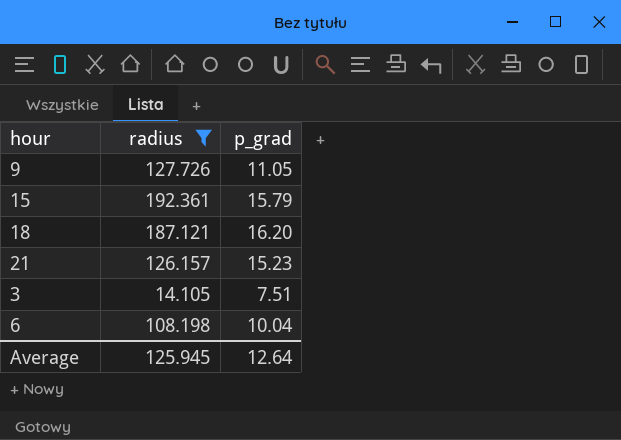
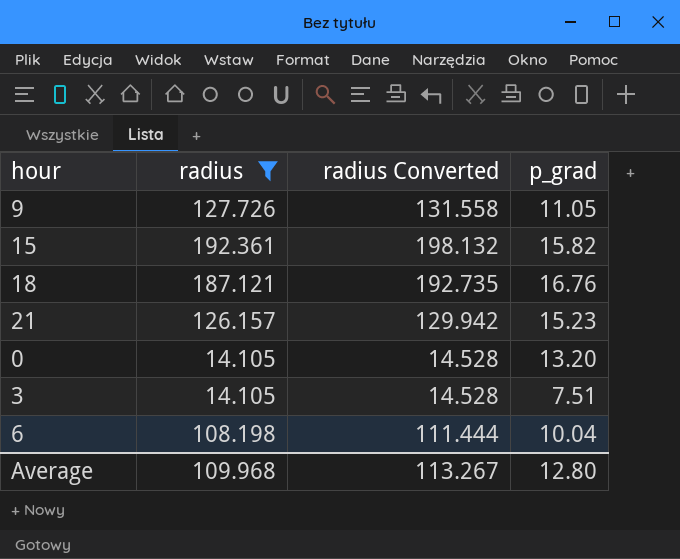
column radius Converted | formula: none -> [radius] * 1.03
15 | p_grad: 15.79 -> 15.82
18 | p_grad: 16.20 -> 16.76
row 0: none -> 14.105 | 14.528 | 13.20
Average | radius: 125.945 -> 109.968
Average | p_grad: 12.64 -> 12.80

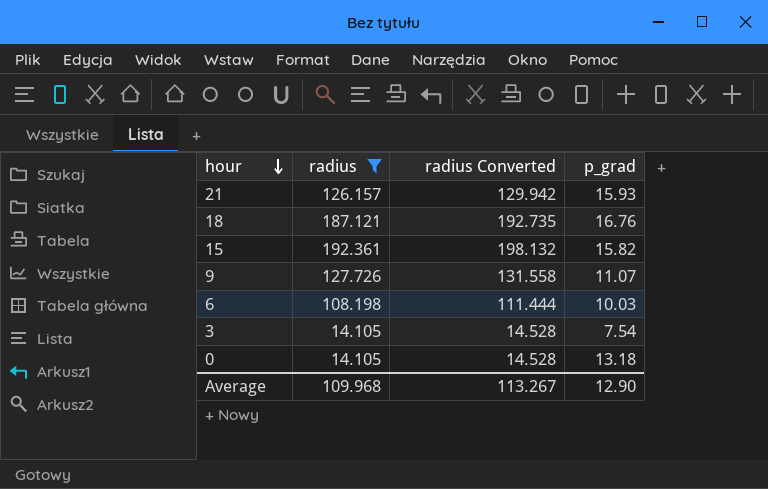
row order: none -> hour descending
21 | p_grad: 15.23 -> 15.93
9 | p_grad: 11.05 -> 11.07
6 | p_grad: 10.04 -> 10.03
3 | p_grad: 7.51 -> 7.54
0 | p_grad: 13.20 -> 13.18
Average | p_grad: 12.80 -> 12.90

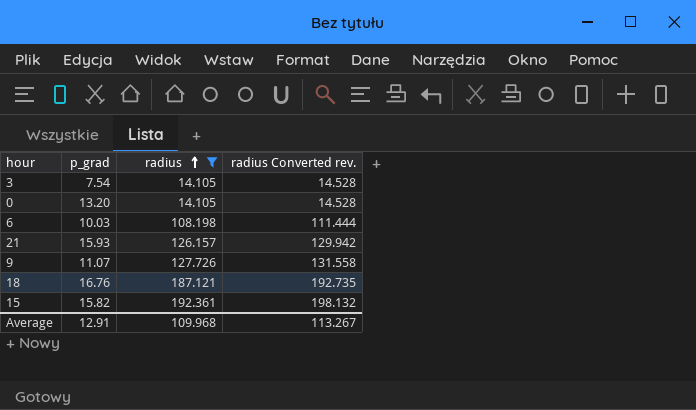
row order: hour descending -> radius ascending
column p_grad | position: 4 -> 2
column name: radius Converted -> radius Converted rev.
0 | p_grad: 13.18 -> 13.20
Average | p_grad: 12.90 -> 12.91

